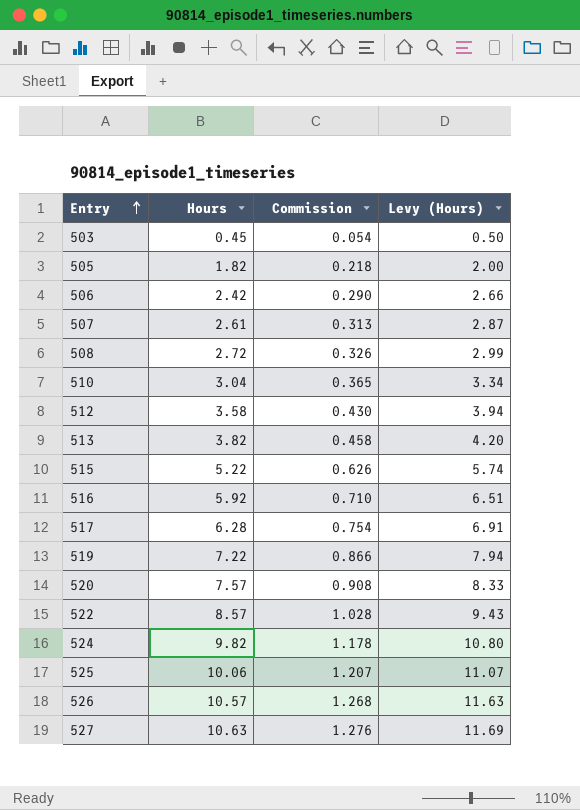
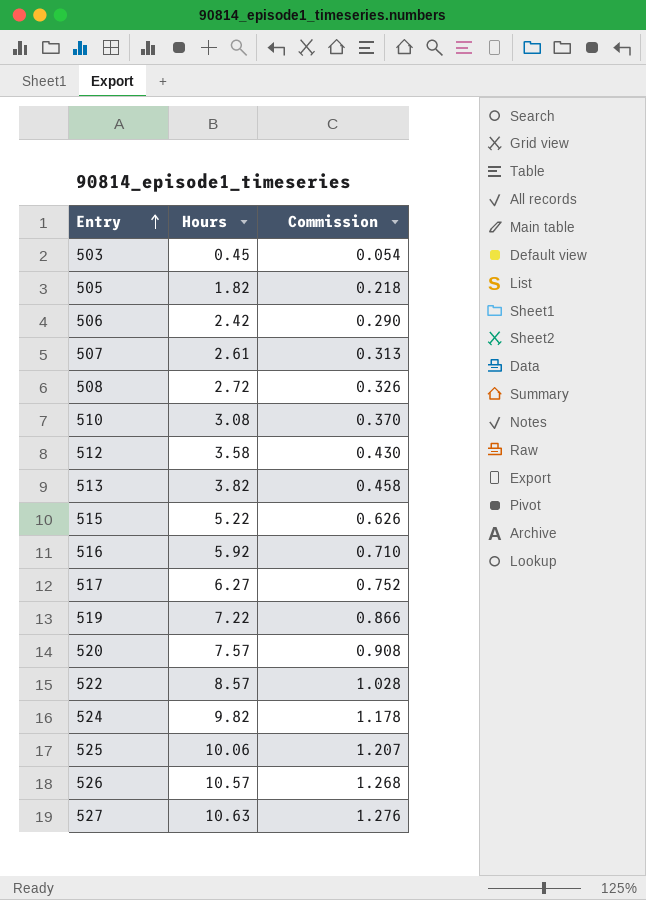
column Levy (Hours) | formula: [Hours] * 1.1 -> none
510 | Hours: 3.04 -> 3.08
510 | Commission: 0.365 -> 0.370
517 | Hours: 6.28 -> 6.27
517 | Commission: 0.754 -> 0.752

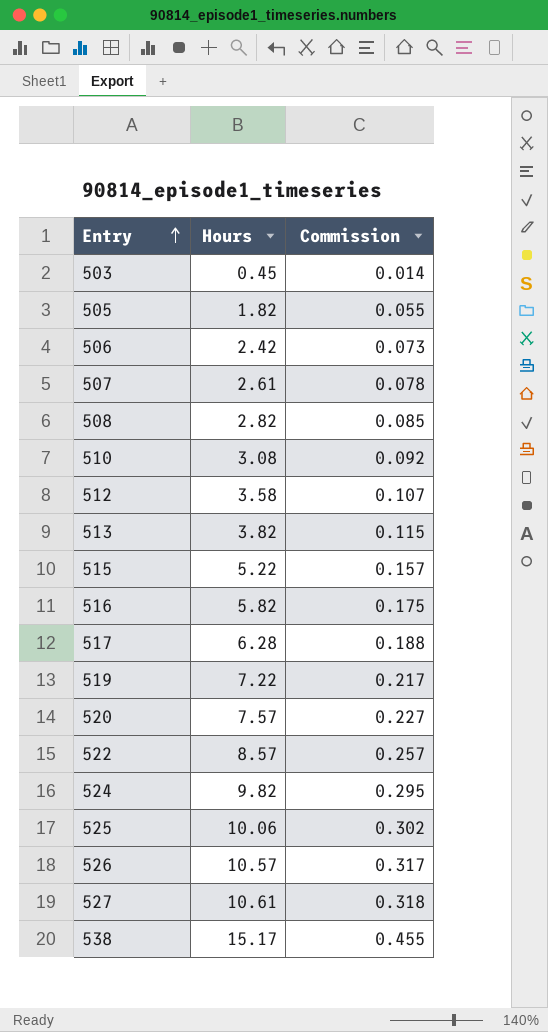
column Commission | formula: [Hours] * 0.12 -> [Hours] * 0.03
508 | Hours: 2.72 -> 2.82
516 | Hours: 5.92 -> 5.82
517 | Hours: 6.27 -> 6.28
527 | Hours: 10.63 -> 10.61
row 538: none -> 15.17 | 0.455

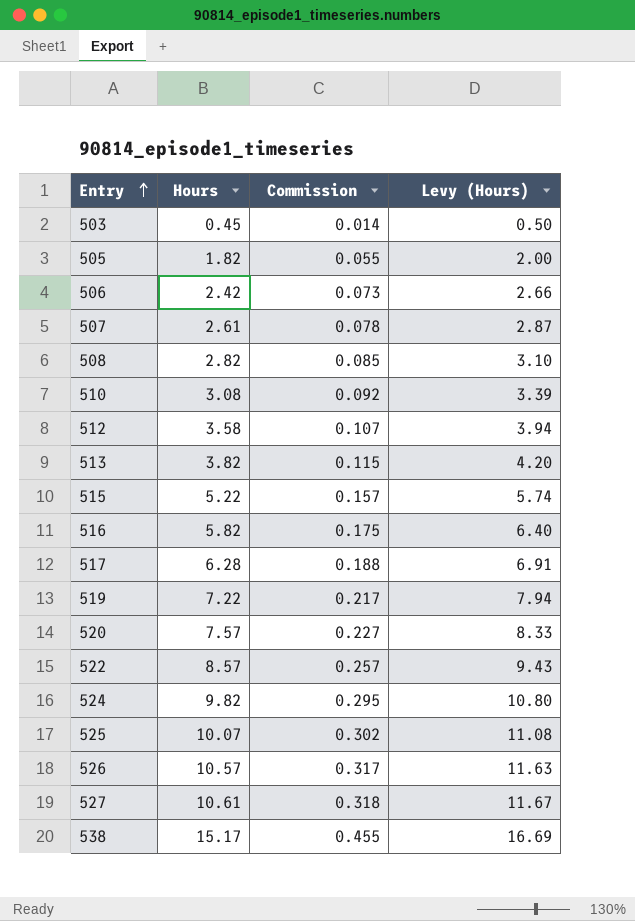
column Levy (Hours) | formula: none -> [Hours] * 1.1
525 | Hours: 10.06 -> 10.07

